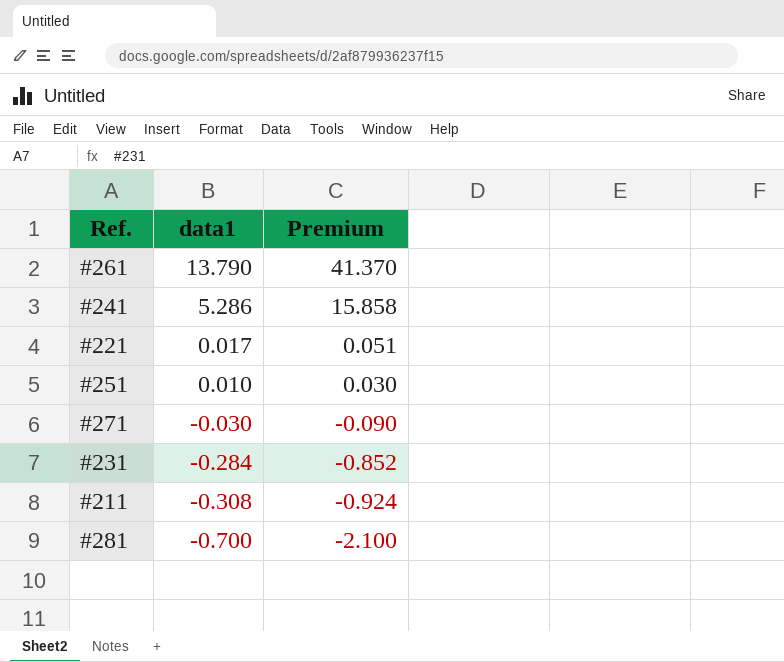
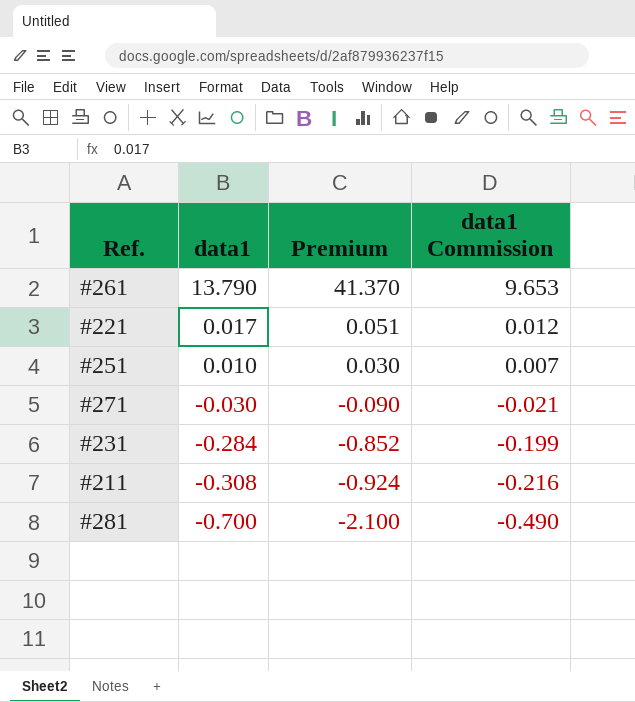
column data1 Commission | formula: none -> [data1] * 0.7
row #241: 5.286 | 15.858 -> none

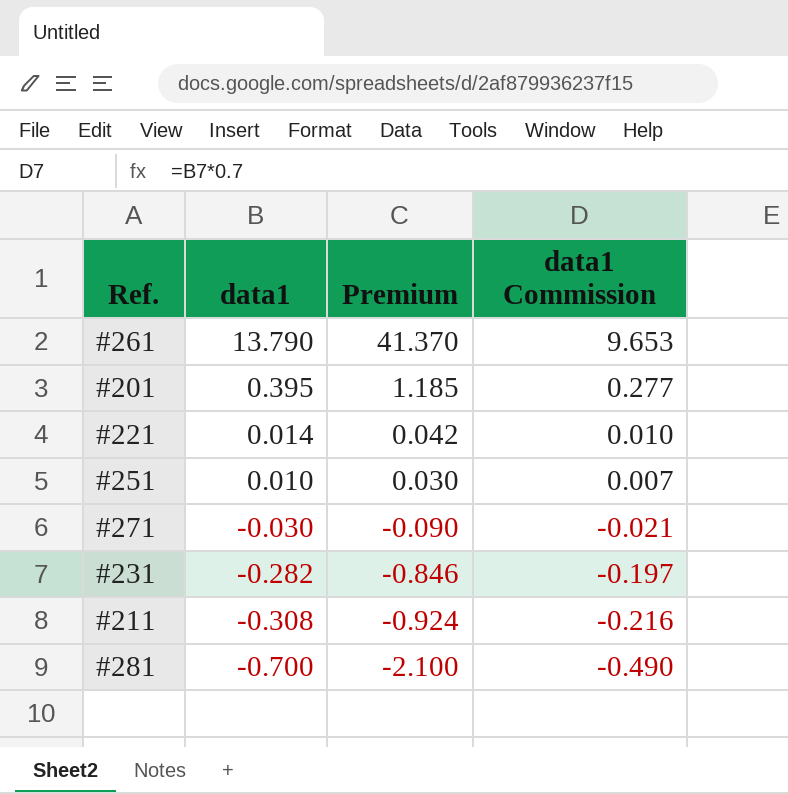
row #201: none -> 0.395 | 1.185 | 0.277
#221 | data1: 0.017 -> 0.014
#221 | Premium: 0.051 -> 0.042
#221 | data1 Commission: 0.012 -> 0.010
#231 | data1: -0.284 -> -0.282
#231 | Premium: -0.852 -> -0.846
#231 | data1 Commission: -0.199 -> -0.197

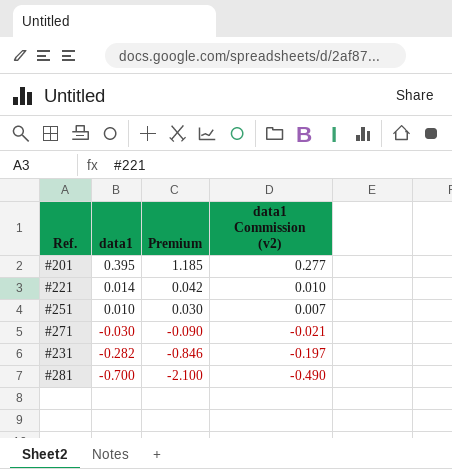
column name: data1 Commission -> data1 Commission (v2)
row #261: 13.790 | 41.370 | 9.653 -> none
row #211: -0.308 | -0.924 | -0.216 -> none

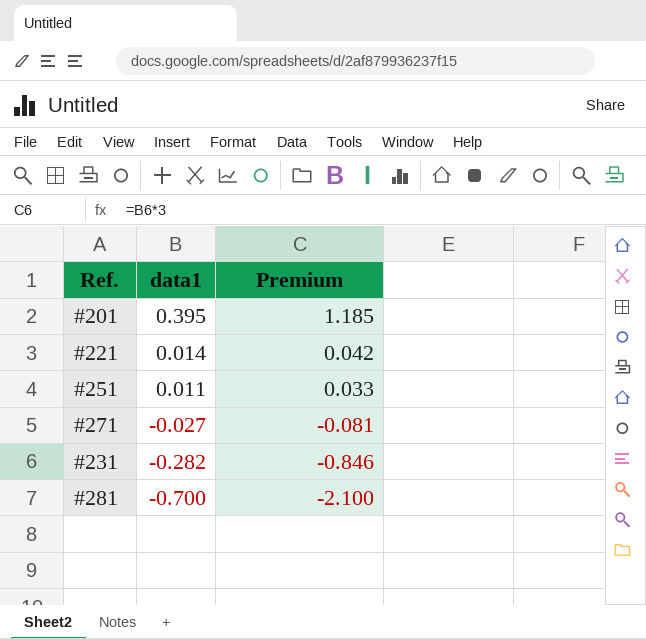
column data1 Commission (v2) | formula: [data1] * 0.7 -> none
#251 | data1: 0.010 -> 0.011
#251 | Premium: 0.030 -> 0.033
#271 | data1: -0.030 -> -0.027
#271 | Premium: -0.090 -> -0.081

